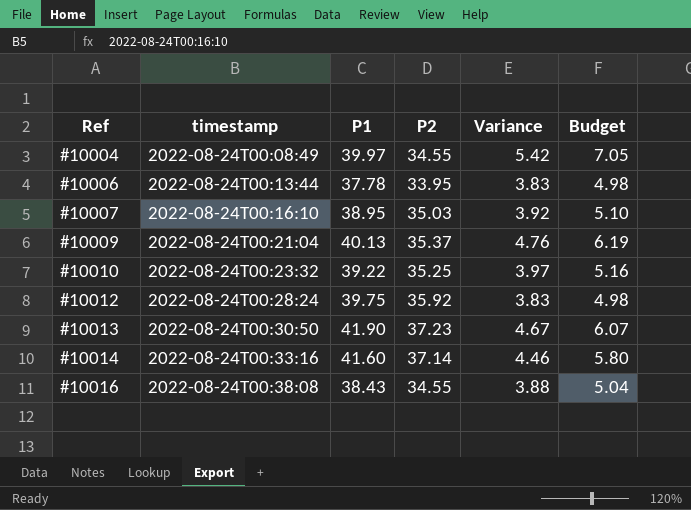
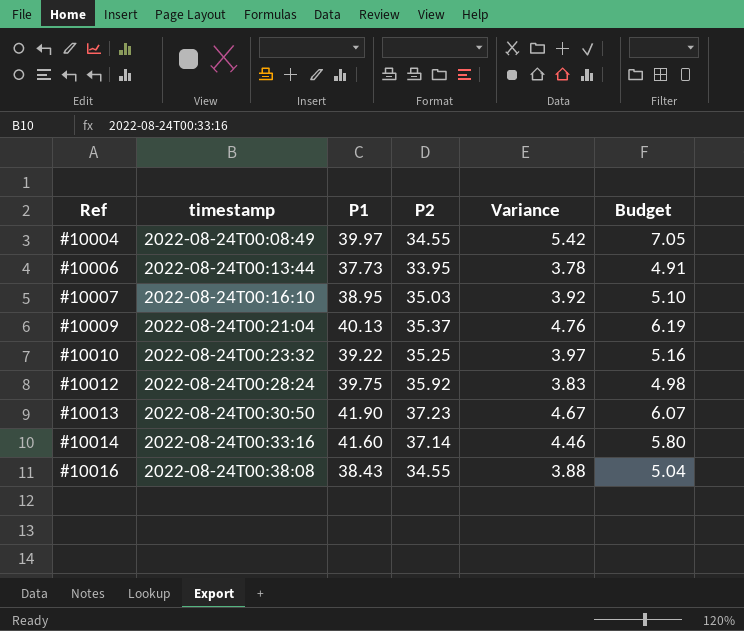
#10006 | P1: 37.78 -> 37.73
#10006 | Variance: 3.83 -> 3.78
#10006 | Budget: 4.98 -> 4.91

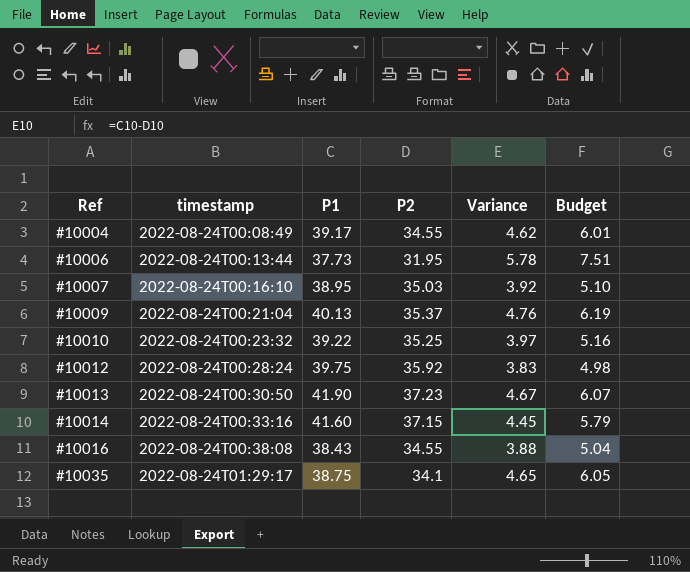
#10004 | P1: 39.97 -> 39.17
#10004 | Variance: 5.42 -> 4.62
#10004 | Budget: 7.05 -> 6.01
#10006 | P2: 33.95 -> 31.95
#10006 | Variance: 3.78 -> 5.78
#10006 | Budget: 4.91 -> 7.51
#10014 | P2: 37.14 -> 37.15
#10014 | Variance: 4.46 -> 4.45
#10014 | Budget: 5.80 -> 5.79
row #10035: none -> 2022-08-24T01:29:17 | 38.75 | 34.1 | 4.65 | 6.05

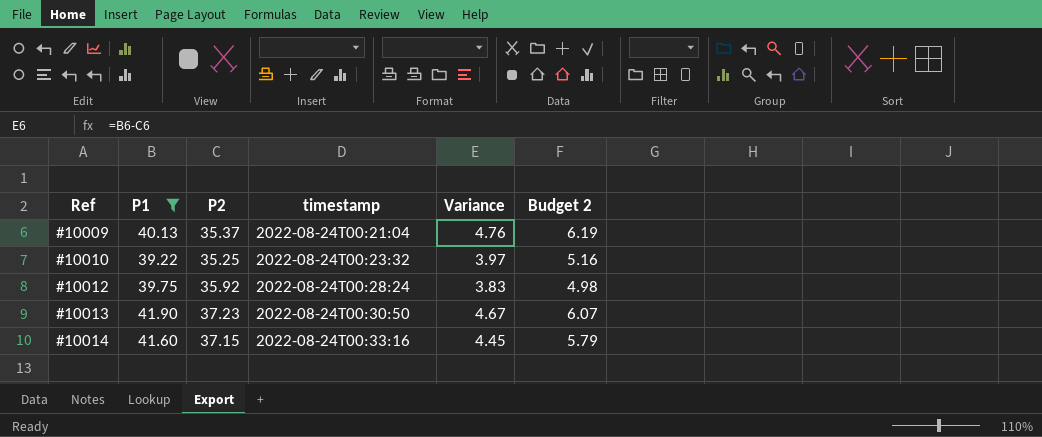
filter: none -> P1 >= 39.22
column timestamp | position: 2 -> 4
column name: Budget -> Budget 2

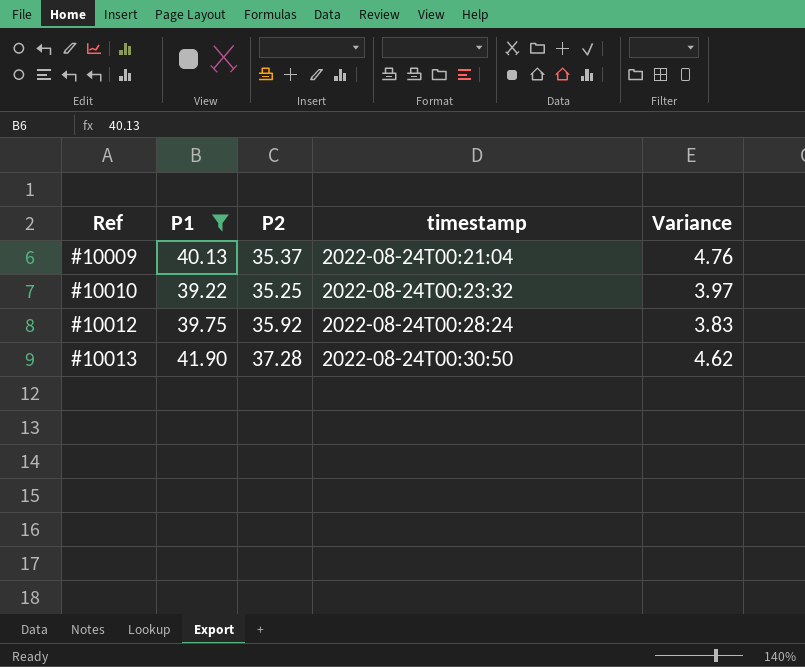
column Budget 2 | formula: [Variance] * 1.3 -> none
row #10014: 41.60 | 37.15 | 2022-08-24T00:33:16 | 4.45 | 5.79 -> none
#10013 | P2: 37.23 -> 37.28
#10013 | Variance: 4.67 -> 4.62

